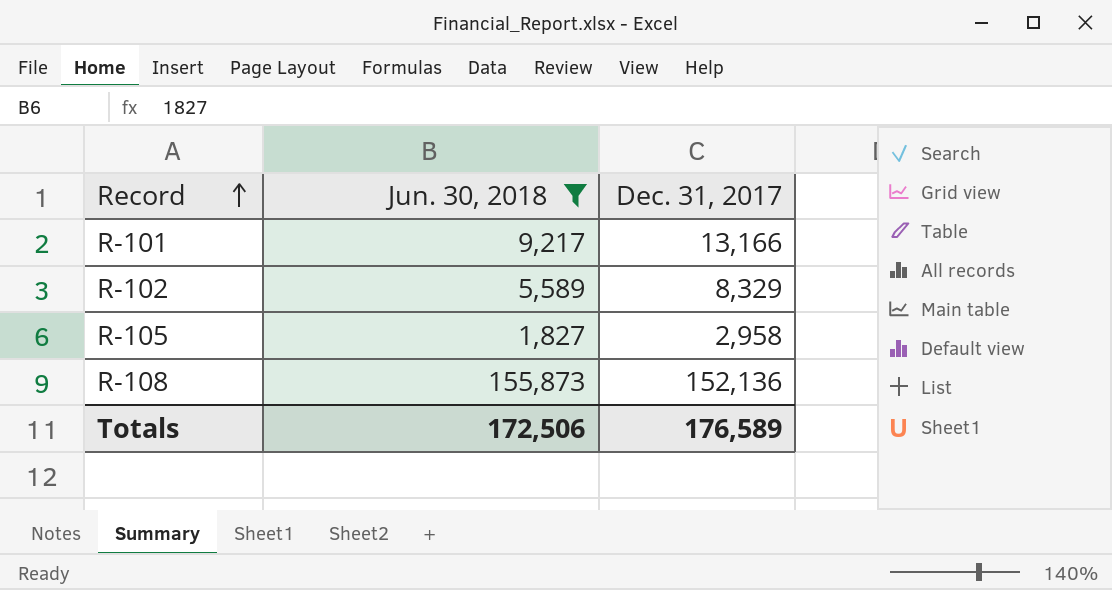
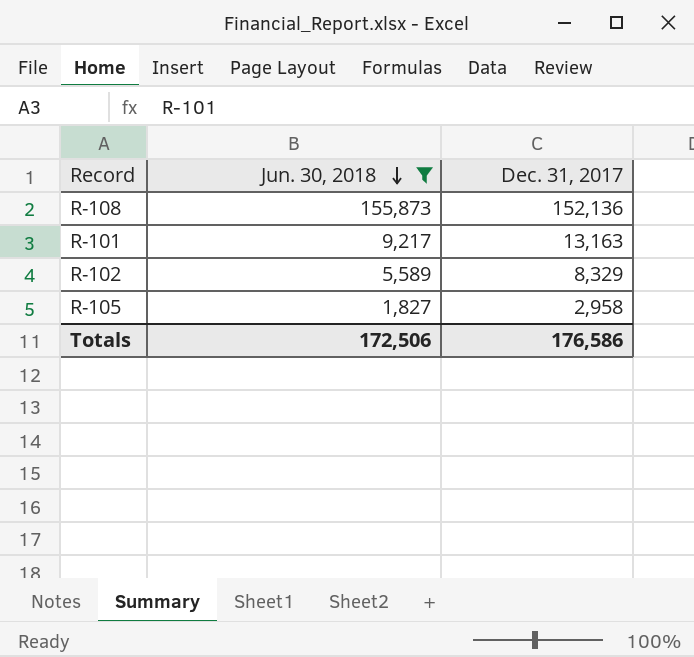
row order: Record ascending -> Jun. 30, 2018 descending
R-101 | Dec. 31, 2017: 13,166 -> 13,163
Totals | Dec. 31, 2017: 176,589 -> 176,586

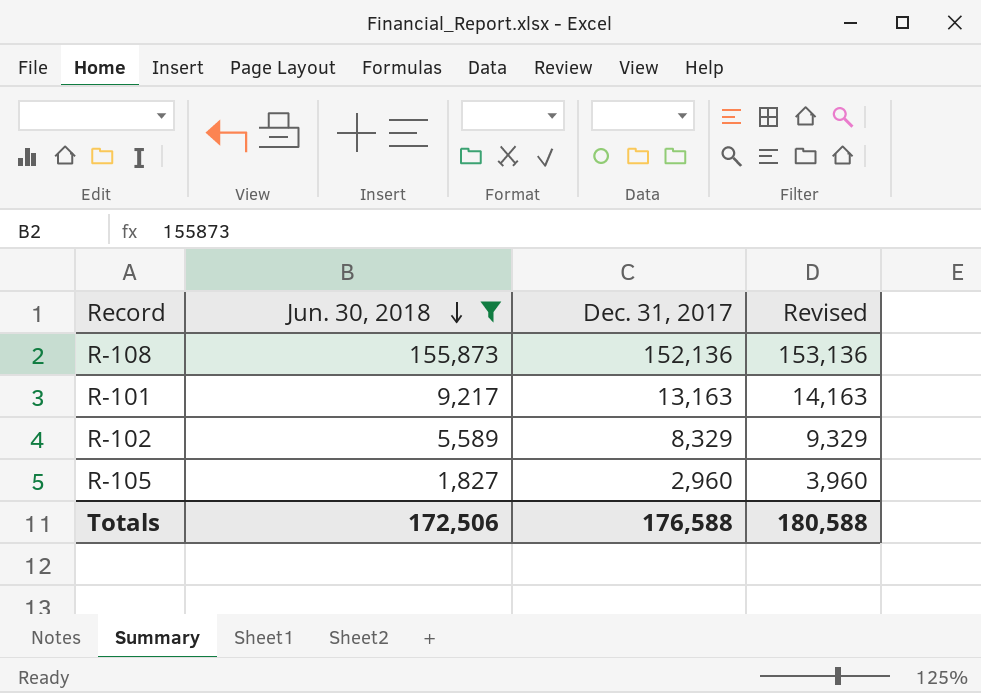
column Revised | formula: none -> [Dec. 31, 2017] + 1000
R-105 | Dec. 31, 2017: 2,958 -> 2,960
Totals | Dec. 31, 2017: 176,586 -> 176,588

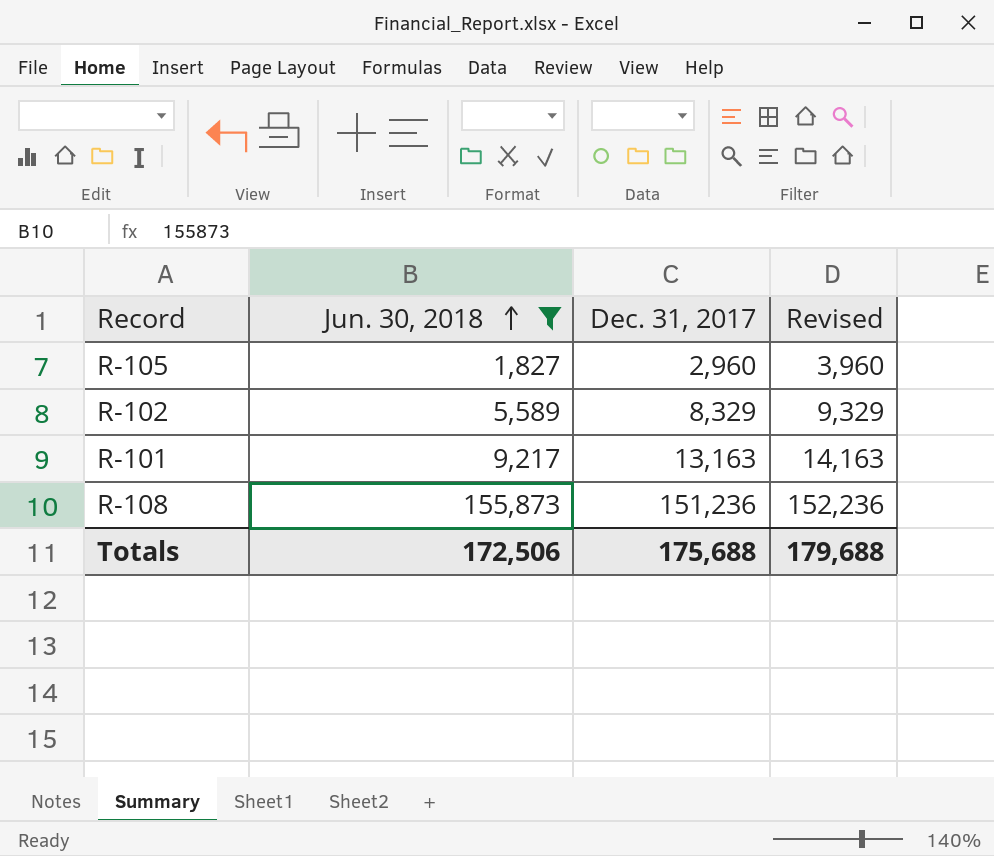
row order: Jun. 30, 2018 descending -> Jun. 30, 2018 ascending
R-108 | Dec. 31, 2017: 152,136 -> 151,236
R-108 | Revised: 153,136 -> 152,236
Totals | Dec. 31, 2017: 176,588 -> 175,688
Totals | Revised: 180,588 -> 179,688

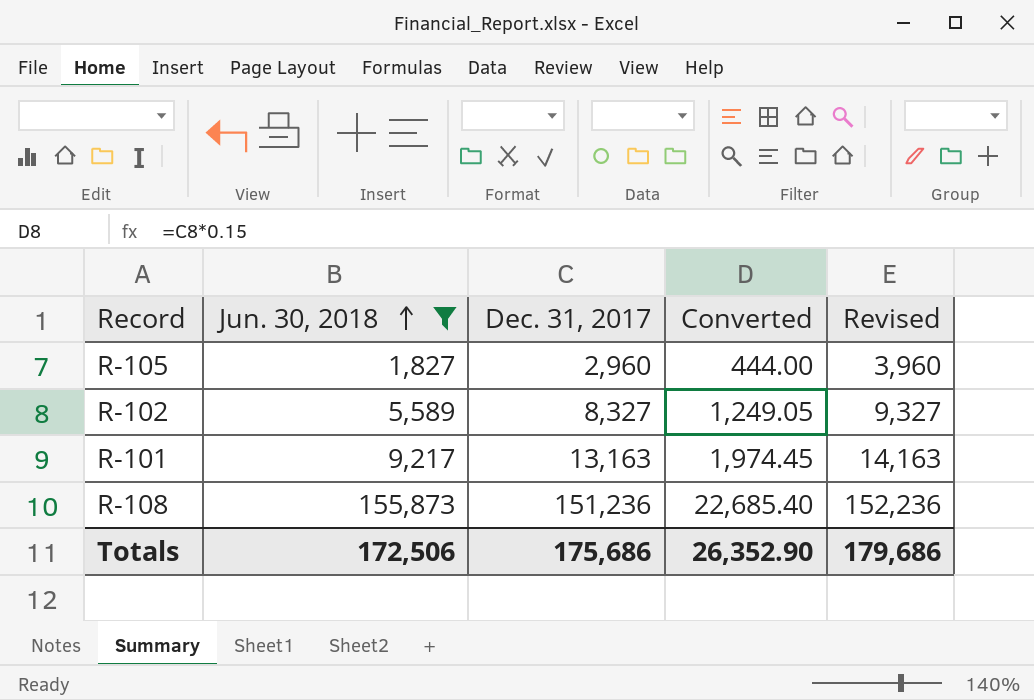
column Converted | formula: none -> [Dec. 31, 2017] * 0.15
R-102 | Dec. 31, 2017: 8,329 -> 8,327
R-102 | Revised: 9,329 -> 9,327
Totals | Dec. 31, 2017: 175,688 -> 175,686
Totals | Revised: 179,688 -> 179,686

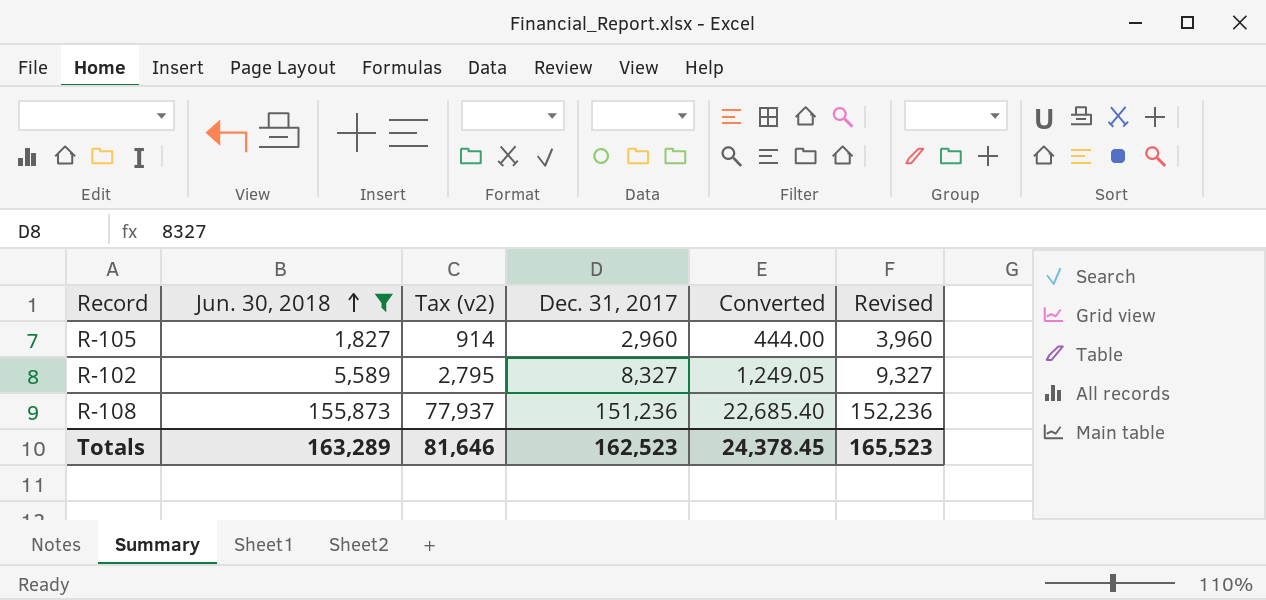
column Tax (v2) | formula: none -> [Jun. 30, 2018] * 0.5
row R-101: 9,217 | 13,163 | 1,974.45 | 14,163 -> none
Totals | Jun. 30, 2018: 172,506 -> 163,289
Totals | Dec. 31, 2017: 175,686 -> 162,523
Totals | Converted: 26,352.90 -> 24,378.45
Totals | Revised: 179,686 -> 165,523

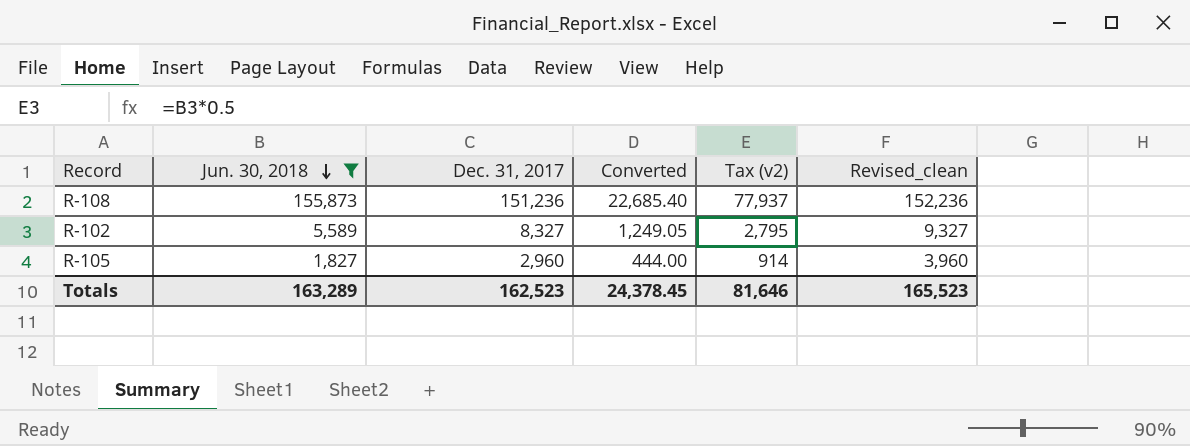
row order: Jun. 30, 2018 ascending -> Jun. 30, 2018 descending
column Tax (v2) | position: 3 -> 5
column name: Revised -> Revised_clean

